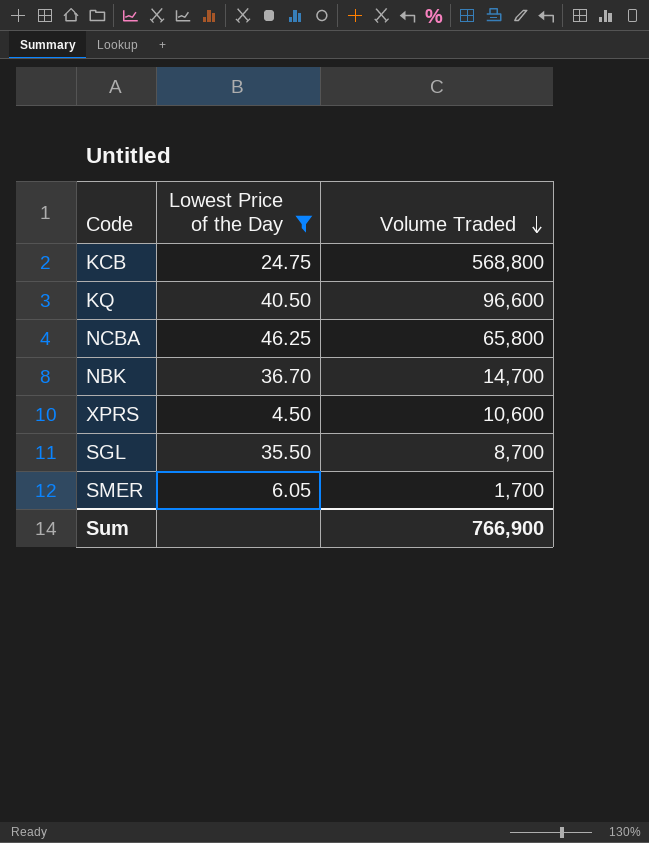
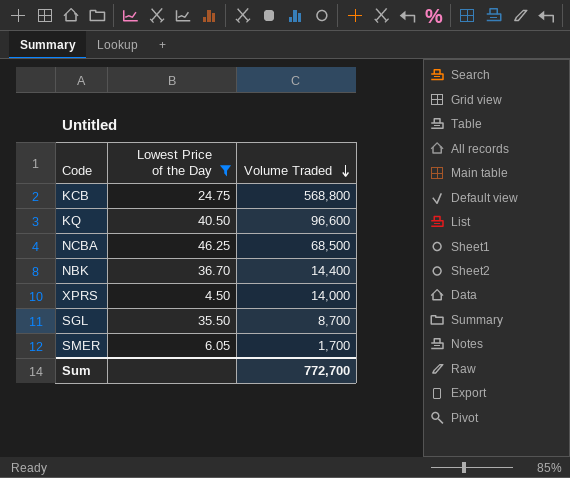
NCBA | Volume Traded: 65,800 -> 68,500
NBK | Volume Traded: 14,700 -> 14,400
XPRS | Volume Traded: 10,600 -> 14,000
Sum | Volume Traded: 766,900 -> 772,700

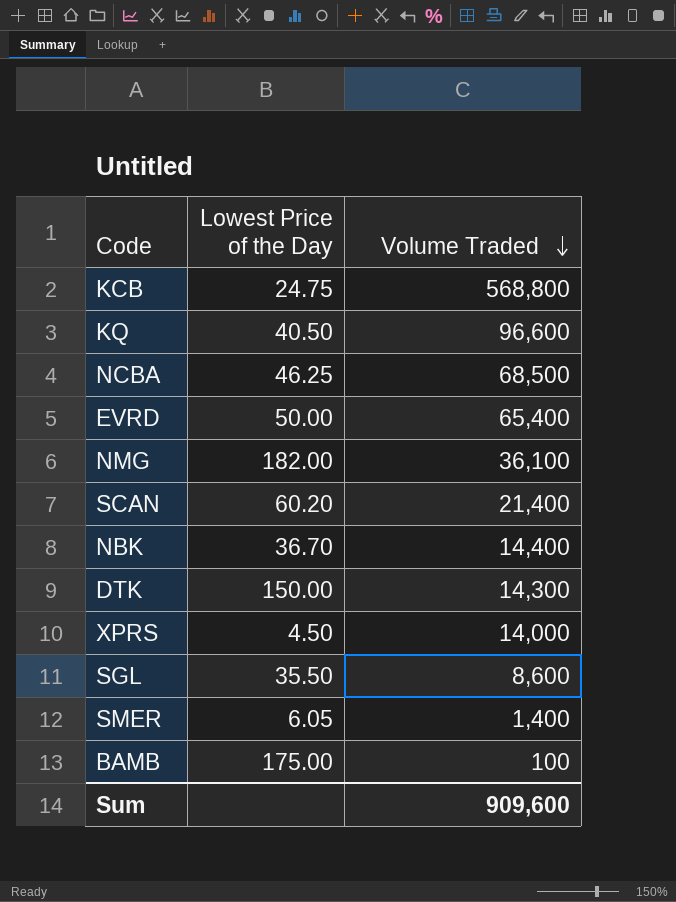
filter: Lowest Price of the Day <= 46.25 -> none
SGL | Volume Traded: 8,700 -> 8,600
SMER | Volume Traded: 1,700 -> 1,400
Sum | Volume Traded: 772,700 -> 909,600

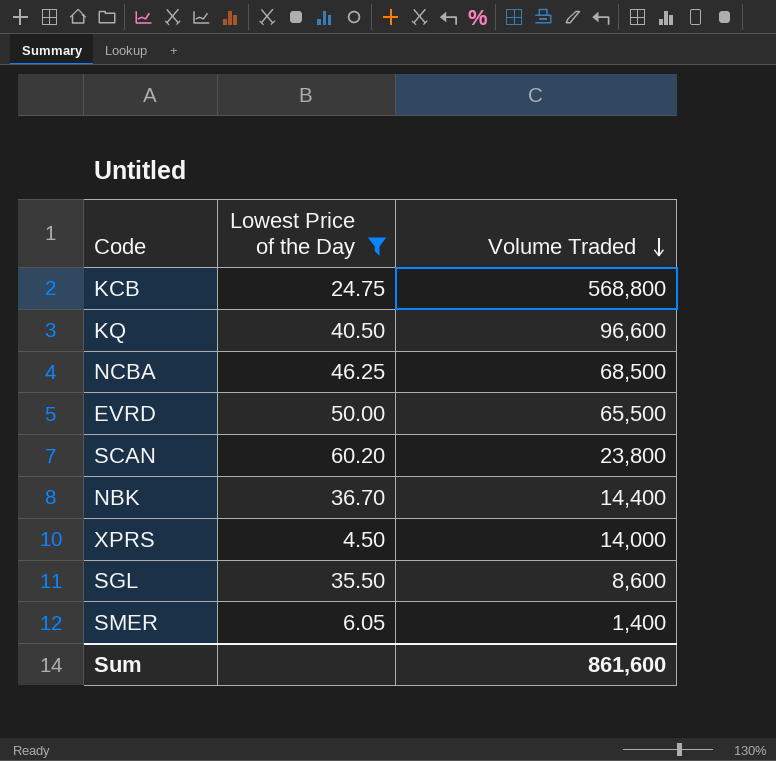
filter: none -> Lowest Price of the Day <= 60.20
EVRD | Volume Traded: 65,400 -> 65,500
SCAN | Volume Traded: 21,400 -> 23,800
Sum | Volume Traded: 909,600 -> 861,600

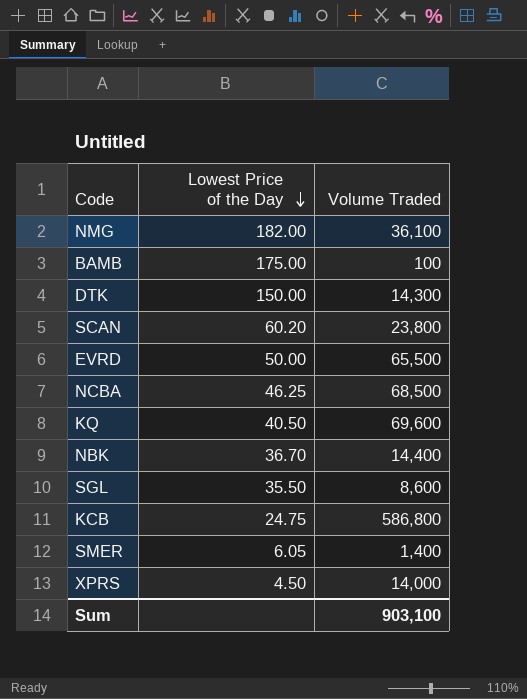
filter: Lowest Price of the Day <= 60.20 -> none
row order: Volume Traded descending -> Lowest Price of the Day descending
KQ | Volume Traded: 96,600 -> 69,600
KCB | Volume Traded: 568,800 -> 586,800
Sum | Volume Traded: 861,600 -> 903,100

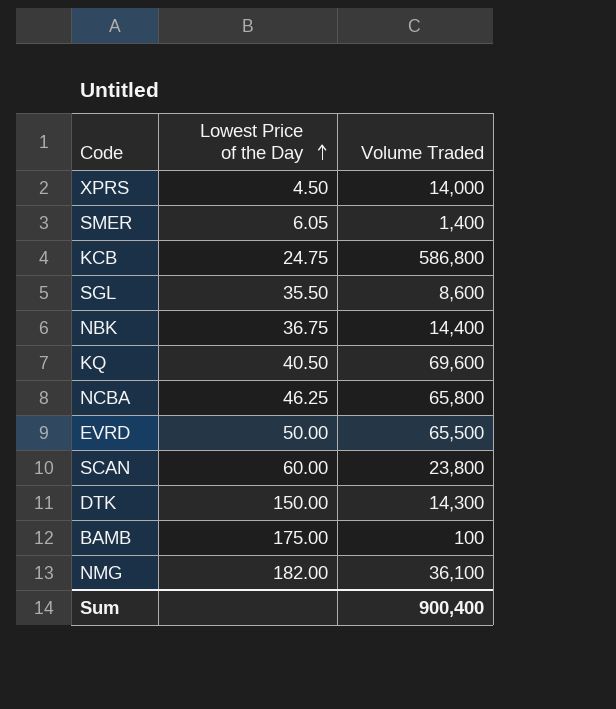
row order: Lowest Price of the Day descending -> Lowest Price of the Day ascending
NBK | Lowest Price of the Day: 36.70 -> 36.75
NCBA | Volume Traded: 68,500 -> 65,800
SCAN | Lowest Price of the Day: 60.20 -> 60.00
Sum | Volume Traded: 903,100 -> 900,400

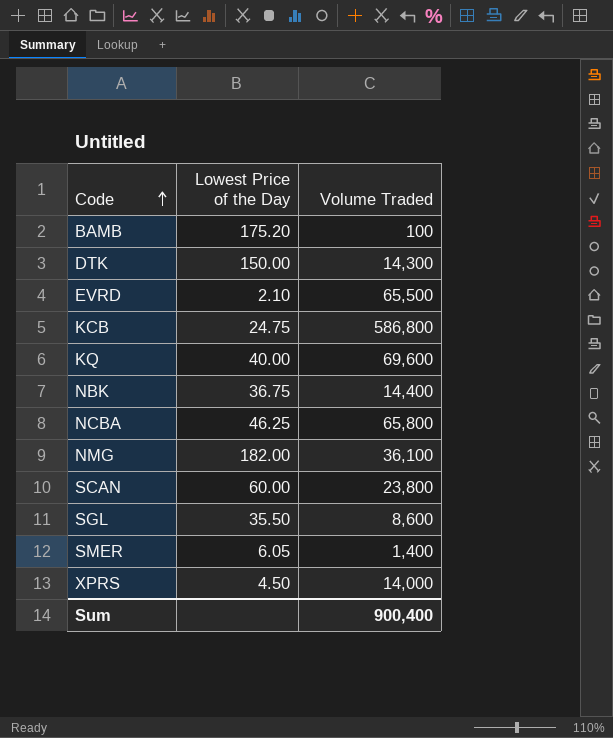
row order: Lowest Price of the Day ascending -> Code ascending
BAMB | Lowest Price of the Day: 175.00 -> 175.20
EVRD | Lowest Price of the Day: 50.00 -> 2.10
KQ | Lowest Price of the Day: 40.50 -> 40.00

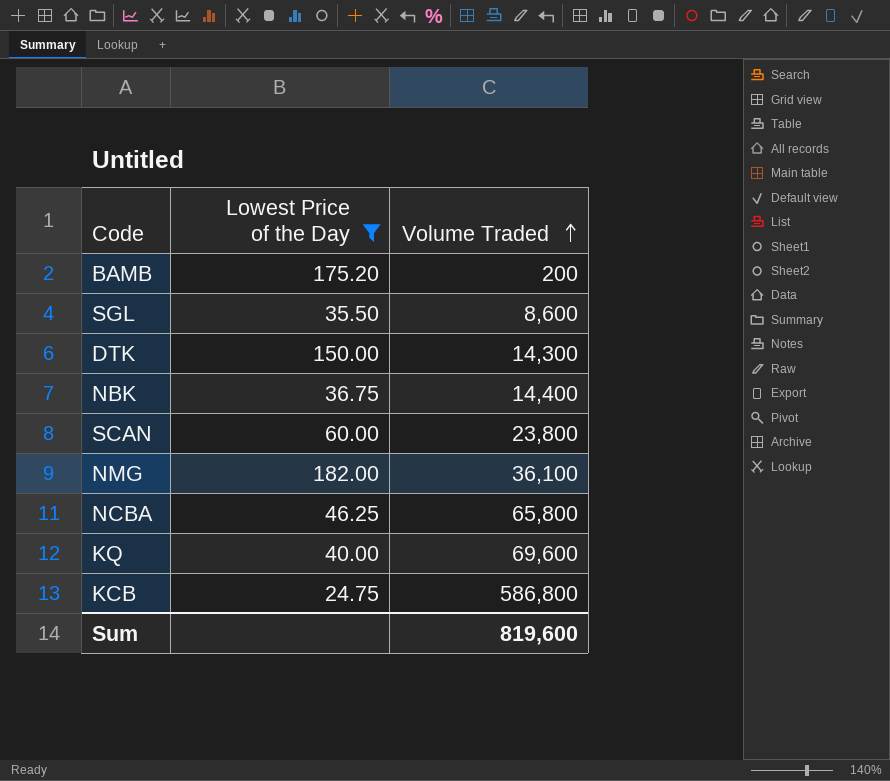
filter: none -> Lowest Price of the Day >= 24.75
row order: Code ascending -> Volume Traded ascending
BAMB | Volume Traded: 100 -> 200
Sum | Volume Traded: 900,400 -> 819,600

